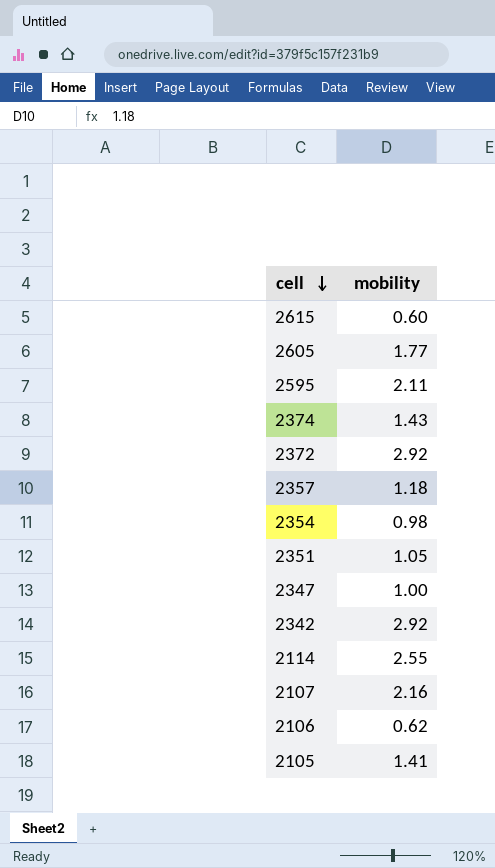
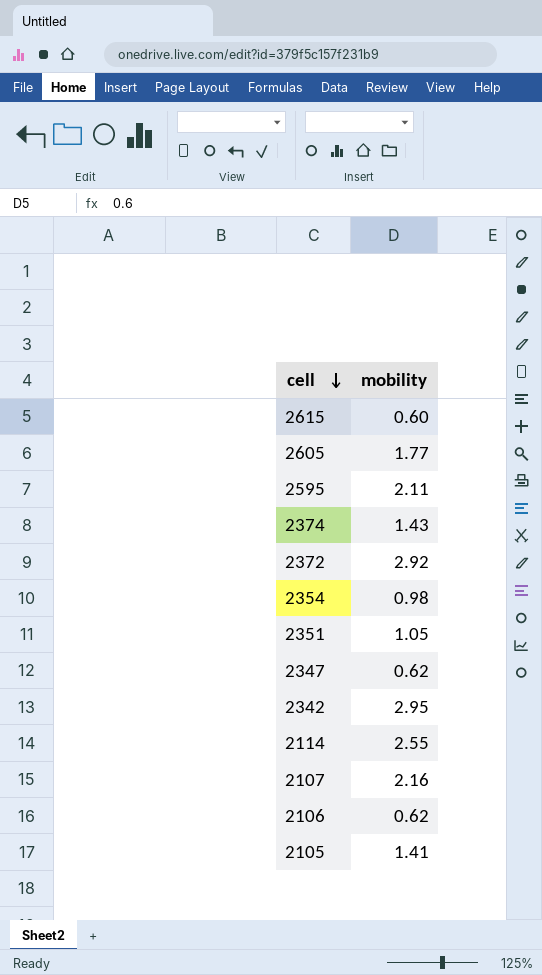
row 2357: 1.18 -> none
2347 | mobility: 1.00 -> 0.62
2342 | mobility: 2.92 -> 2.95

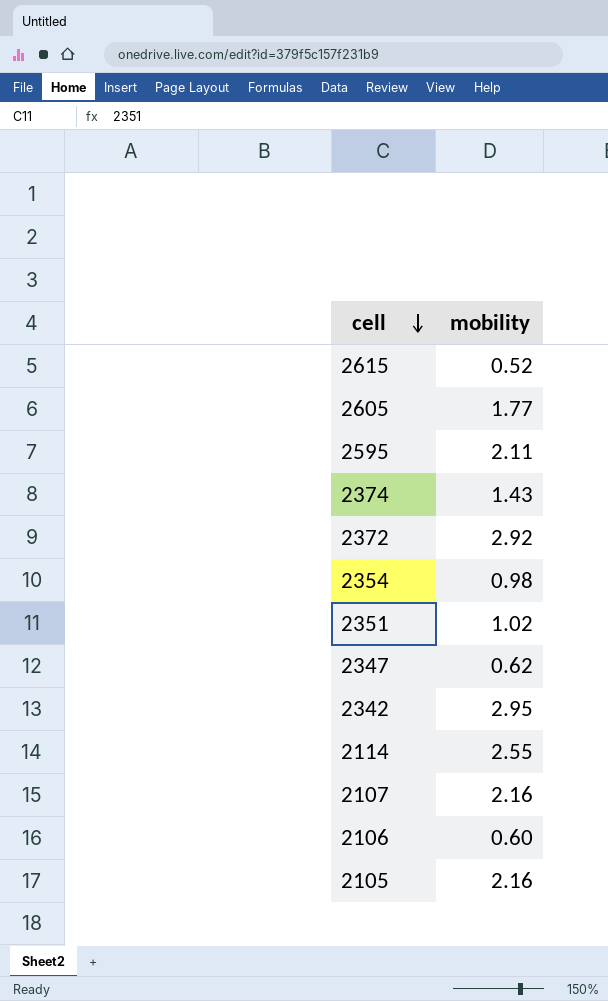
2615 | mobility: 0.60 -> 0.52
2351 | mobility: 1.05 -> 1.02
2106 | mobility: 0.62 -> 0.60
2105 | mobility: 1.41 -> 2.16

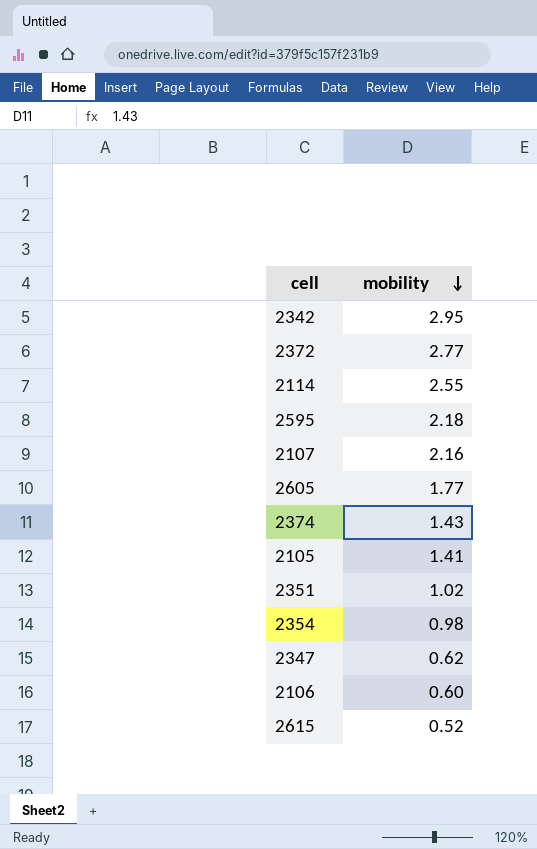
row order: cell descending -> mobility descending
2372 | mobility: 2.92 -> 2.77
2595 | mobility: 2.11 -> 2.18
2105 | mobility: 2.16 -> 1.41

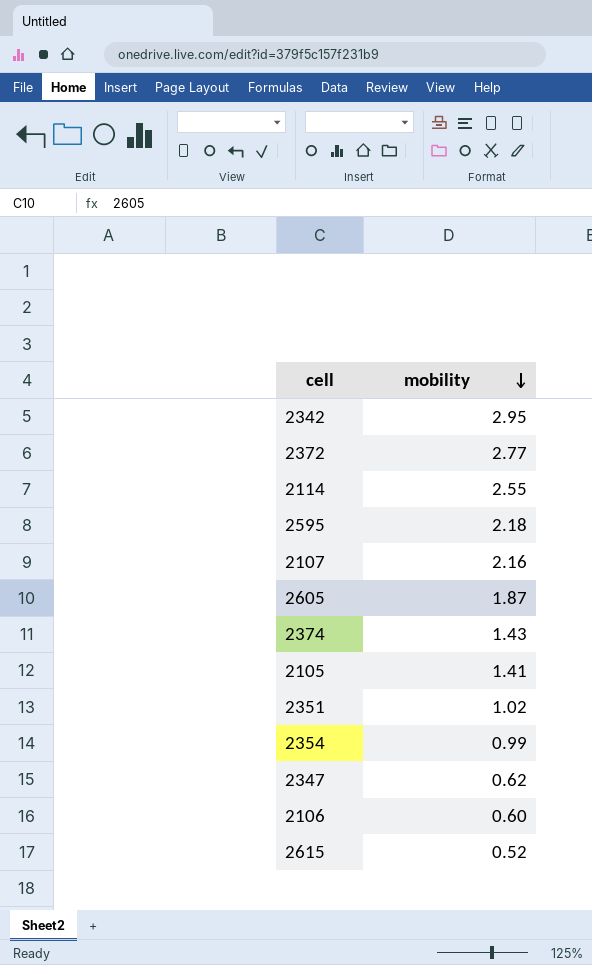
2605 | mobility: 1.77 -> 1.87
2354 | mobility: 0.98 -> 0.99

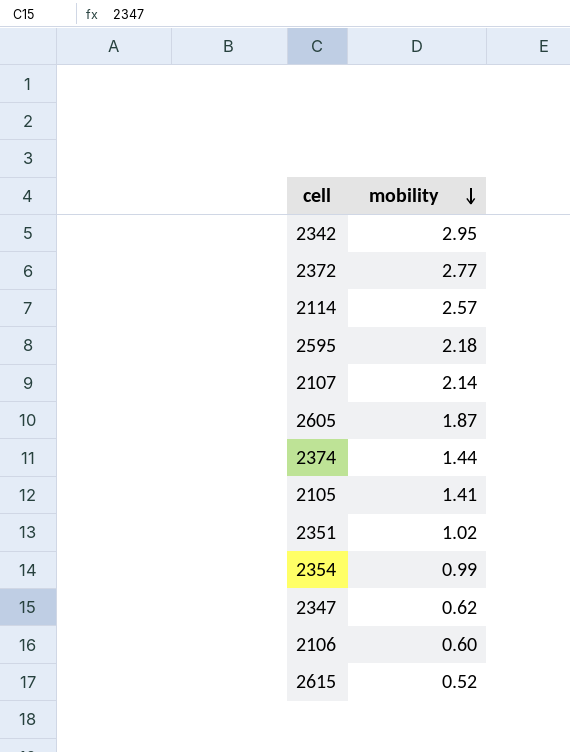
2114 | mobility: 2.55 -> 2.57
2107 | mobility: 2.16 -> 2.14
2374 | mobility: 1.43 -> 1.44

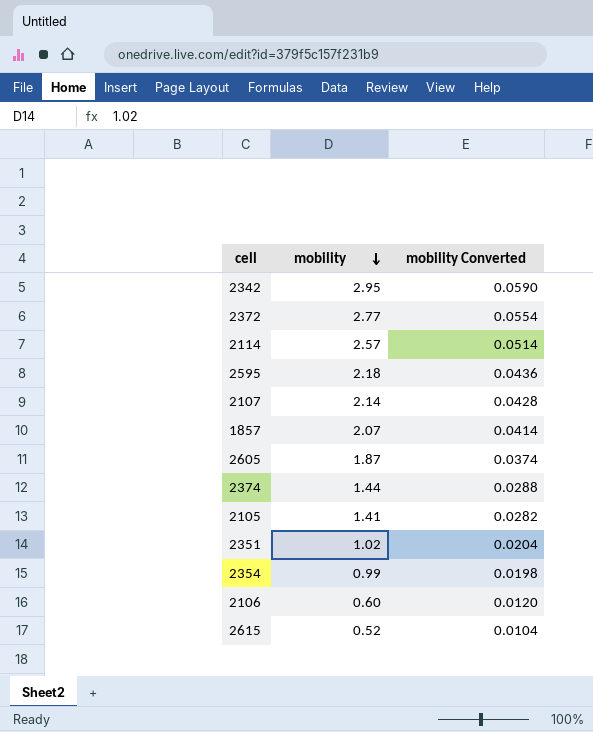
column mobility Converted | formula: none -> [mobility] * 0.02
row 2347: 0.62 -> none
row 1857: none -> 2.07 | 0.0414

